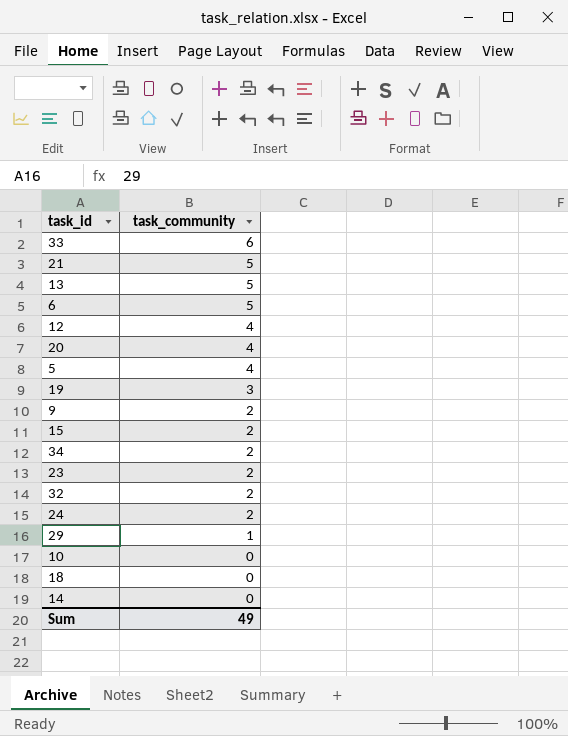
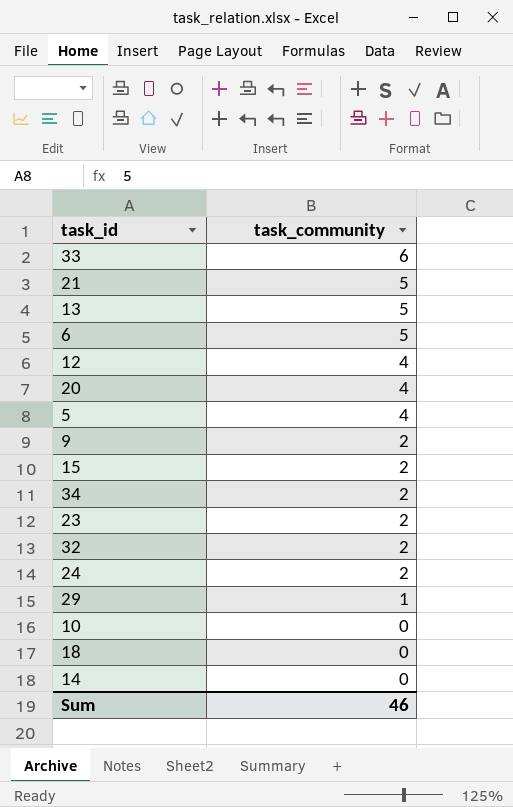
row 19: 3 -> none
Sum | task_community: 49 -> 46

